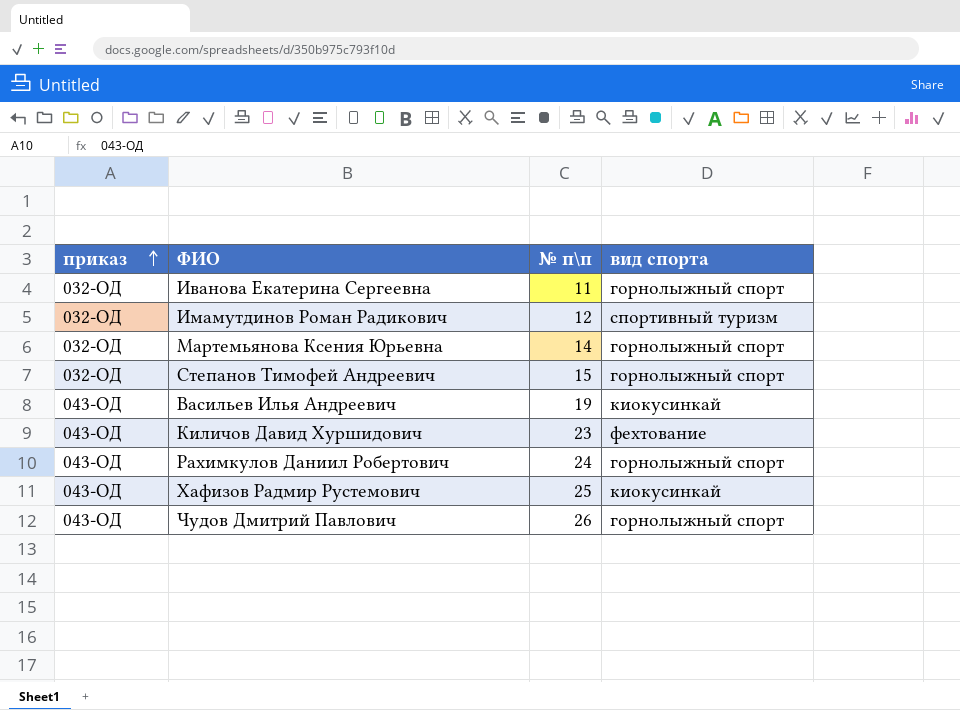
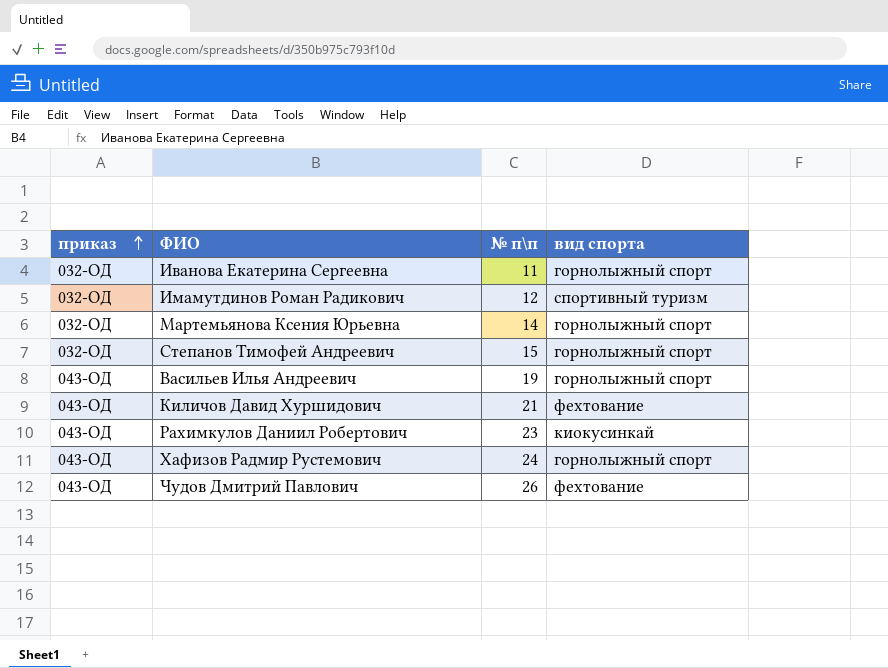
Васильев Илья Андреевич | вид спорта: киокусинкай -> горнолыжный спорт
Киличов Давид Хуршидович | № п\п: 23 -> 21
Рахимкулов Даниил Робертович | № п\п: 24 -> 23
Рахимкулов Даниил Робертович | вид спорта: горнолыжный спорт -> киокусинкай
Хафизов Радмир Рустемович | № п\п: 25 -> 24
Хафизов Радмир Рустемович | вид спорта: киокусинкай -> горнолыжный спорт
Чудов Дмитрий Павлович | вид спорта: горнолыжный спорт -> фехтование

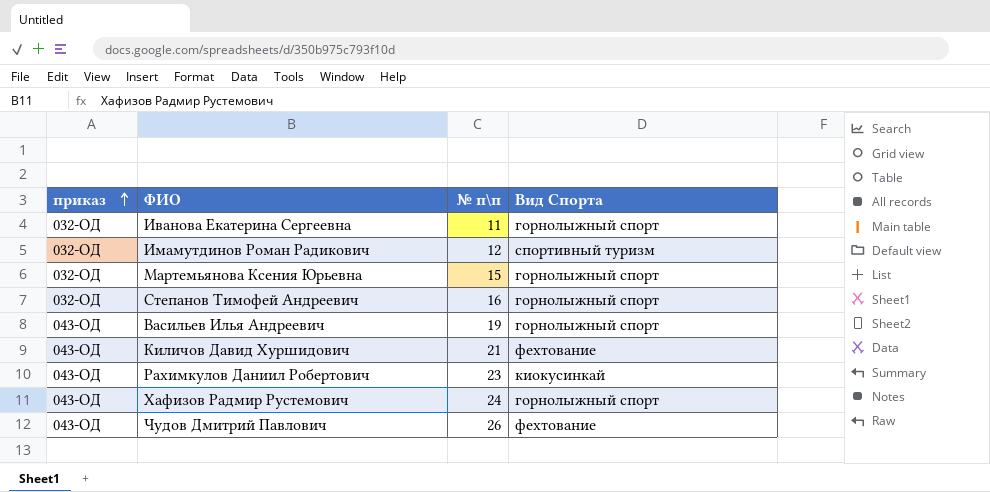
column name: вид спорта -> Вид Спорта
Мартемьянова Ксения Юрьевна | № п\п: 14 -> 15
Степанов Тимофей Андреевич | № п\п: 15 -> 16

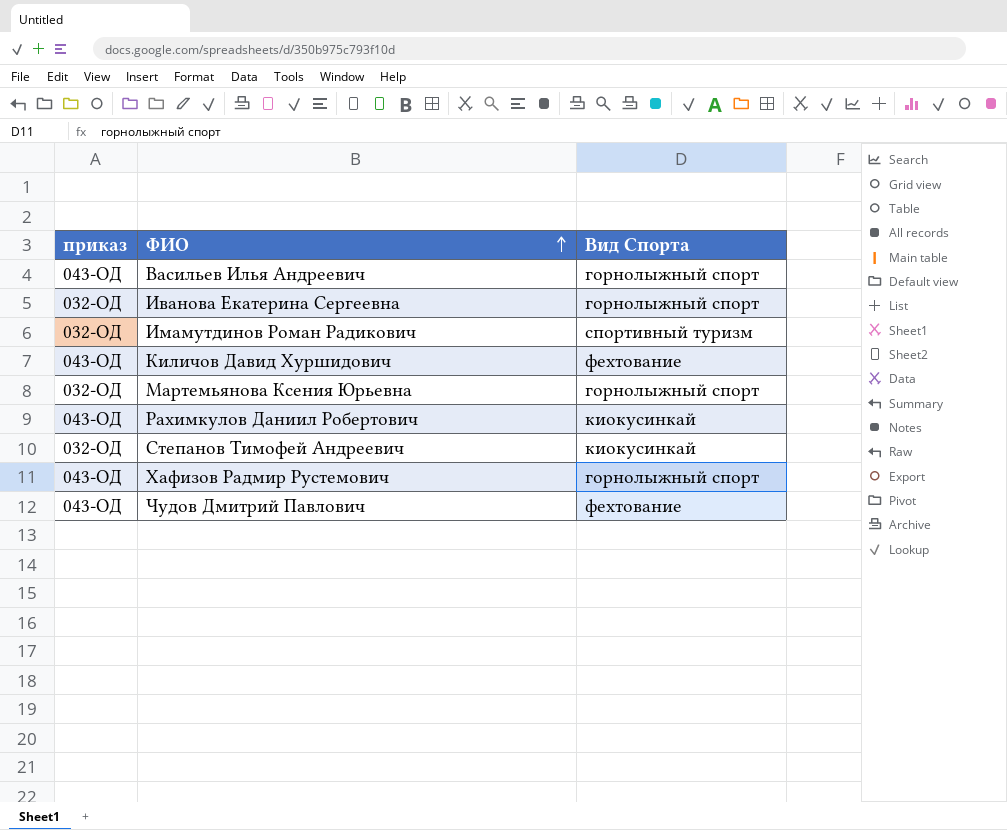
row order: приказ ascending -> ФИО ascending
column № п\п | position: 3 -> none
Степанов Тимофей Андреевич | Вид Спорта: горнолыжный спорт -> киокусинкай

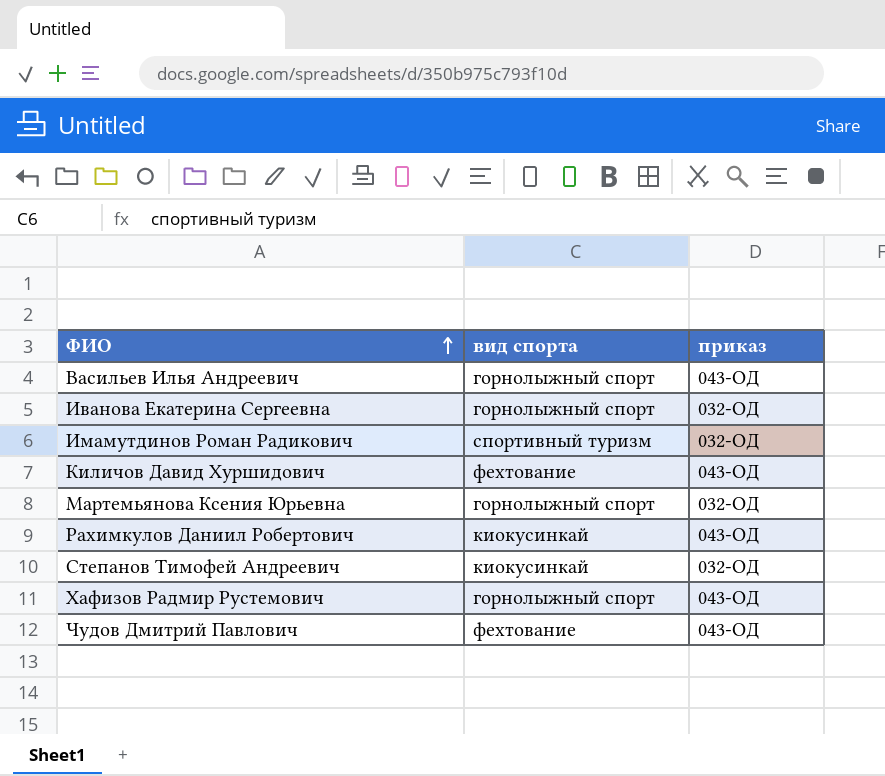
column name: Вид Спорта -> вид спорта
column приказ | position: 1 -> 3

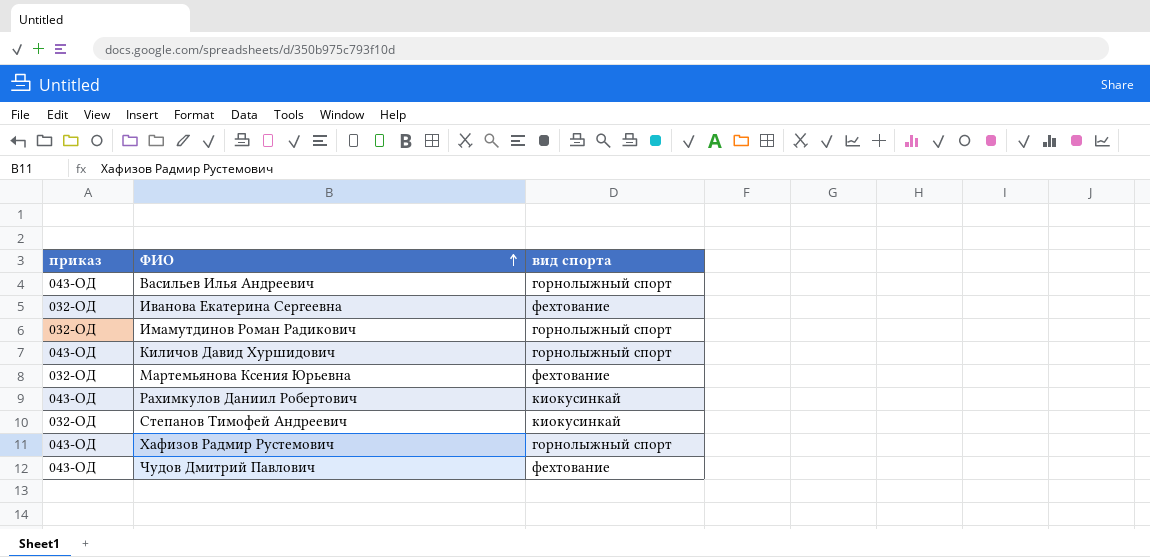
column приказ | position: 3 -> 1
Иванова Екатерина Сергеевна | вид спорта: горнолыжный спорт -> фехтование
Имамутдинов Роман Радикович | вид спорта: спортивный туризм -> горнолыжный спорт
Киличов Давид Хуршидович | вид спорта: фехтование -> горнолыжный спорт
Мартемьянова Ксения Юрьевна | вид спорта: горнолыжный спорт -> фехтование

